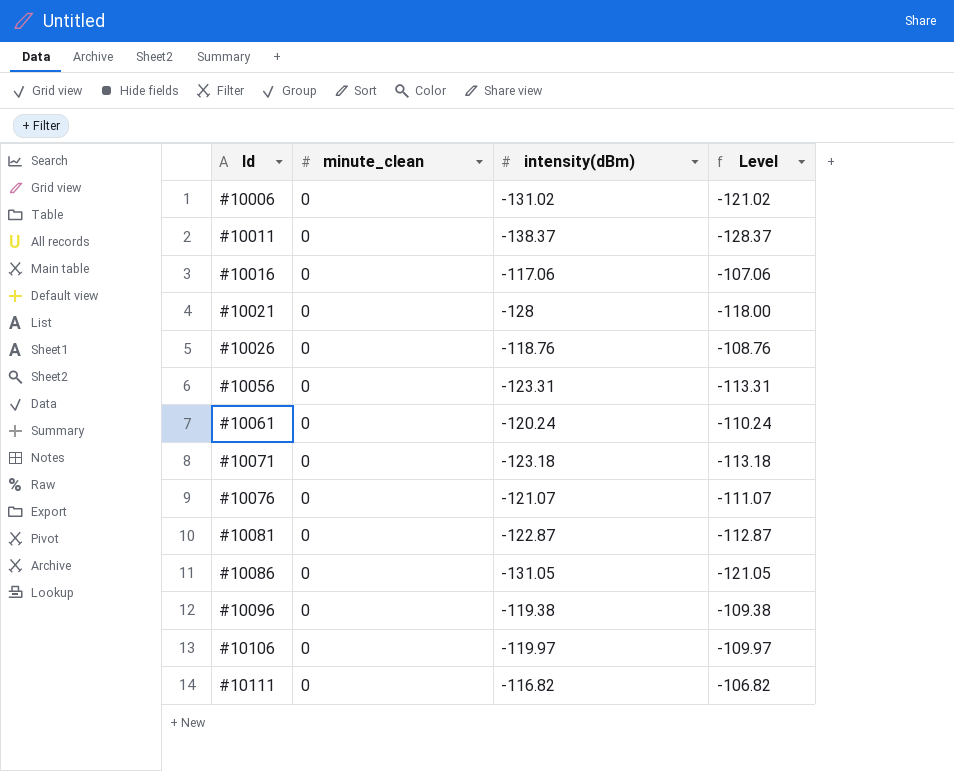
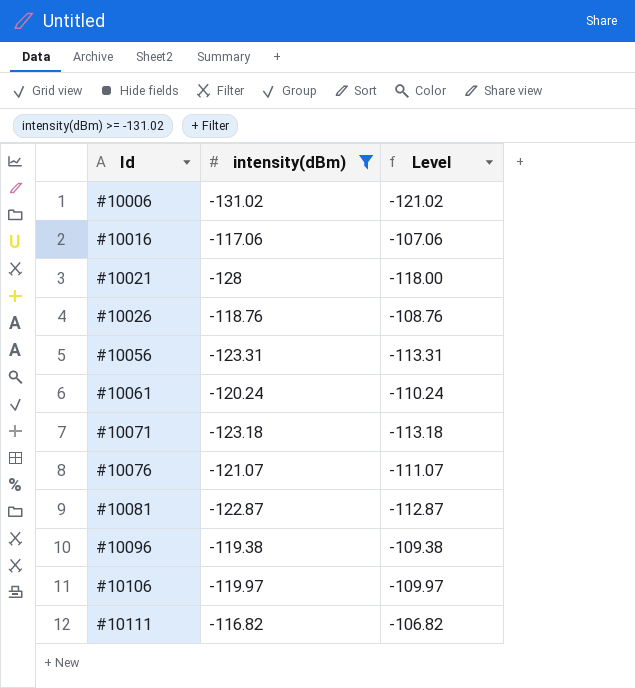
filter: none -> intensity(dBm) >= -131.02
column minute_clean | position: 2 -> none

